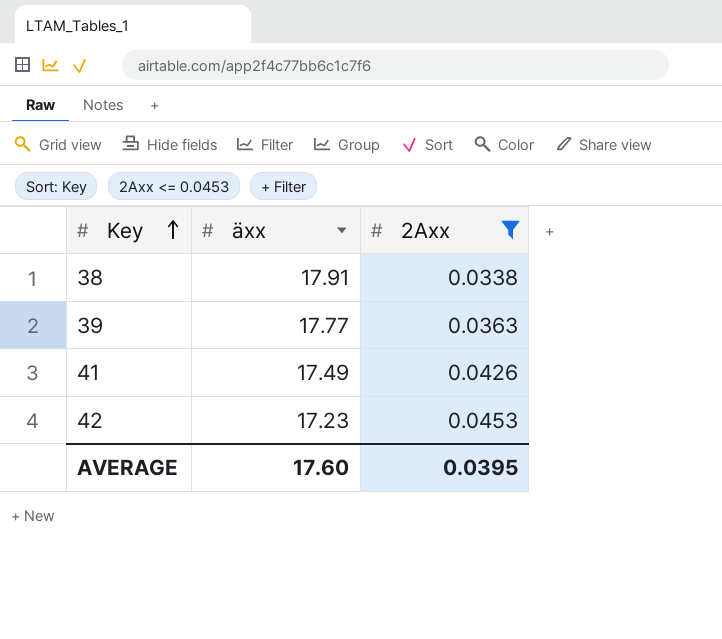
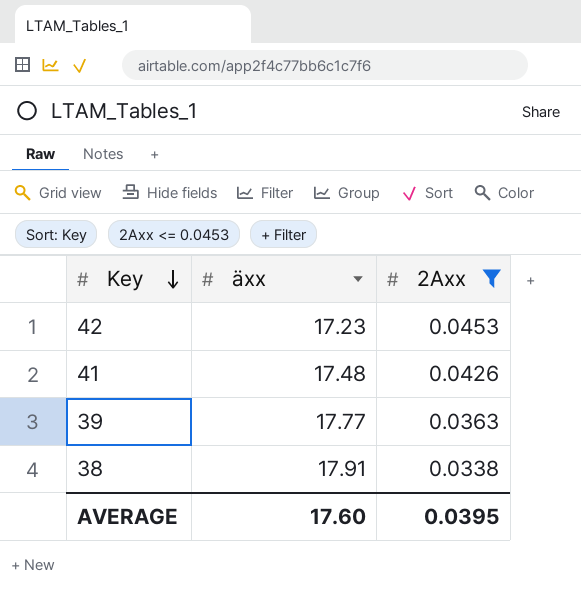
row order: Key ascending -> Key descending
41 | äxx: 17.49 -> 17.48

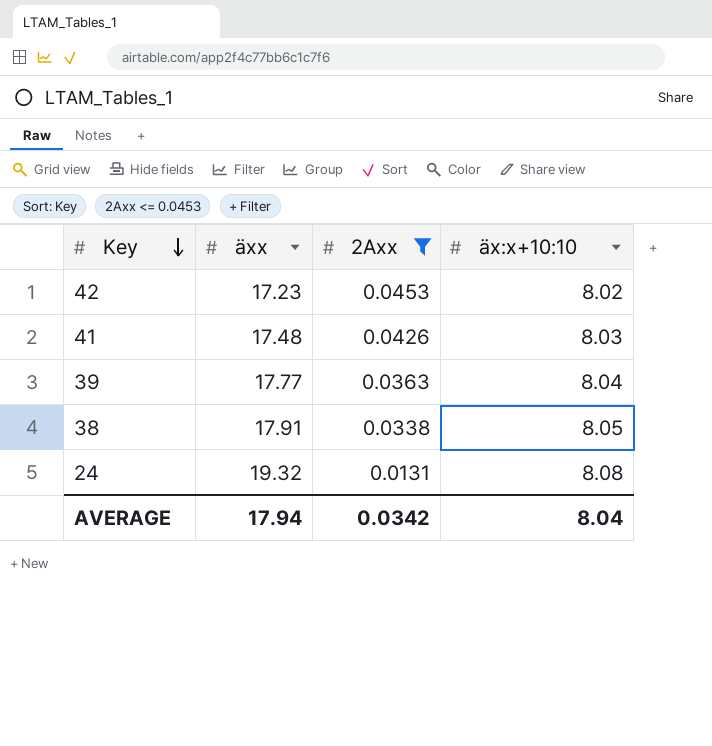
column äx:x+10:10 | position: none -> 4
row 24: none -> 19.32 | 0.0131 | 8.08
AVERAGE | äxx: 17.60 -> 17.94
AVERAGE | 2Axx: 0.0395 -> 0.0342

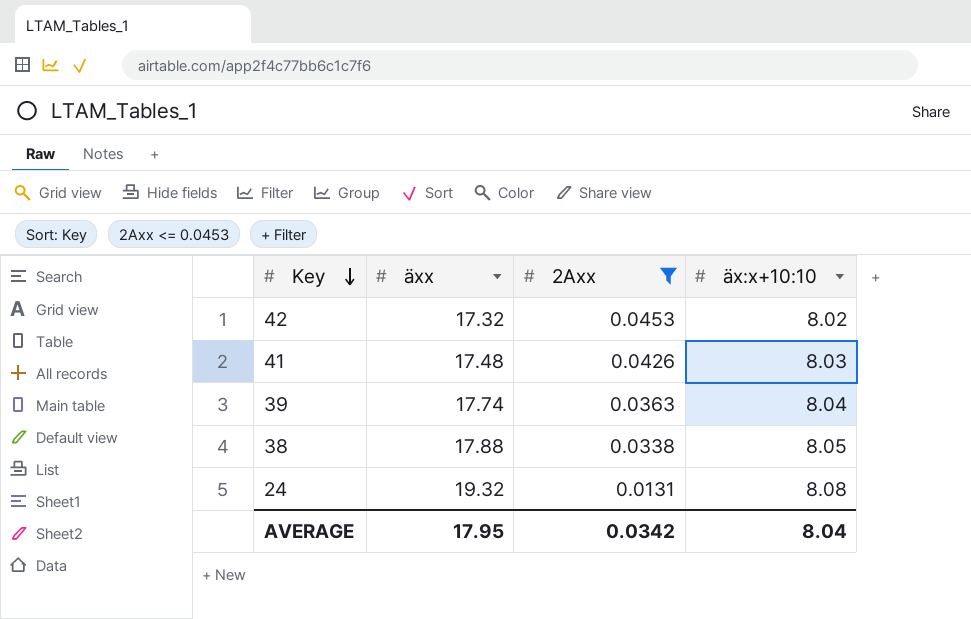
42 | äxx: 17.23 -> 17.32
39 | äxx: 17.77 -> 17.74
38 | äxx: 17.91 -> 17.88
AVERAGE | äxx: 17.94 -> 17.95

